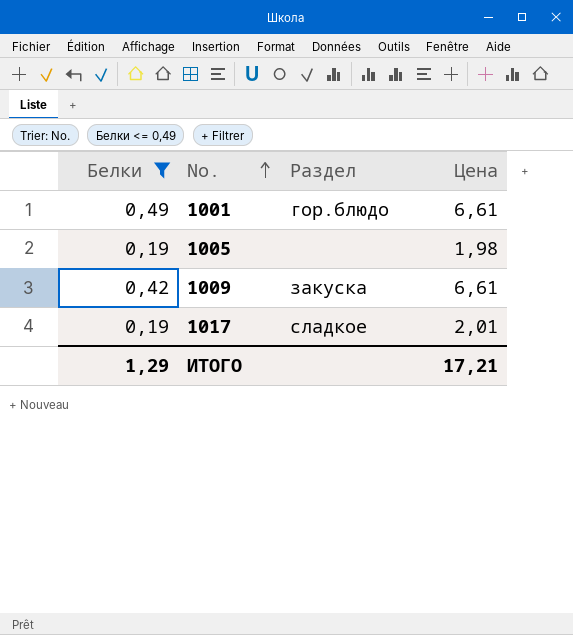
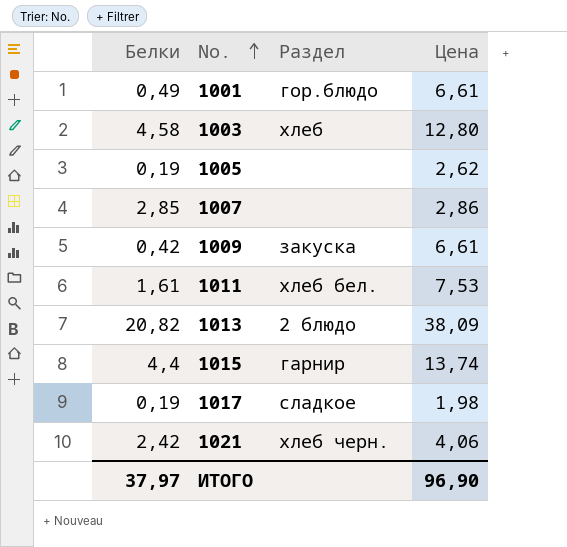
filter: Белки <= 0,49 -> none
1005 | Цена: 1,98 -> 2,62
1017 | Цена: 2,01 -> 1,98
ИТОГО | Белки: 1,29 -> 37,97
ИТОГО | Цена: 17,21 -> 96,90

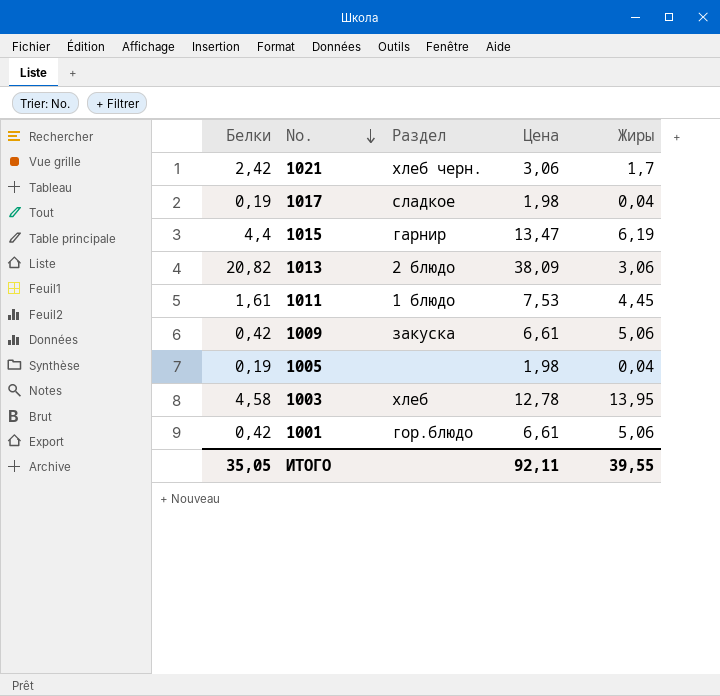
row order: No. ascending -> No. descending
column Жиры | position: none -> 5
row 1007: 2,85 | none | 2,86 -> none
1021 | Цена: 4,06 -> 3,06
1015 | Цена: 13,74 -> 13,47
1011 | Раздел: хлеб бел. -> 1 блюдо
1005 | Цена: 2,62 -> 1,98
1003 | Цена: 12,80 -> 12,78
1001 | Белки: 0,49 -> 0,42
ИТОГО | Белки: 37,97 -> 35,05
ИТОГО | Цена: 96,90 -> 92,11

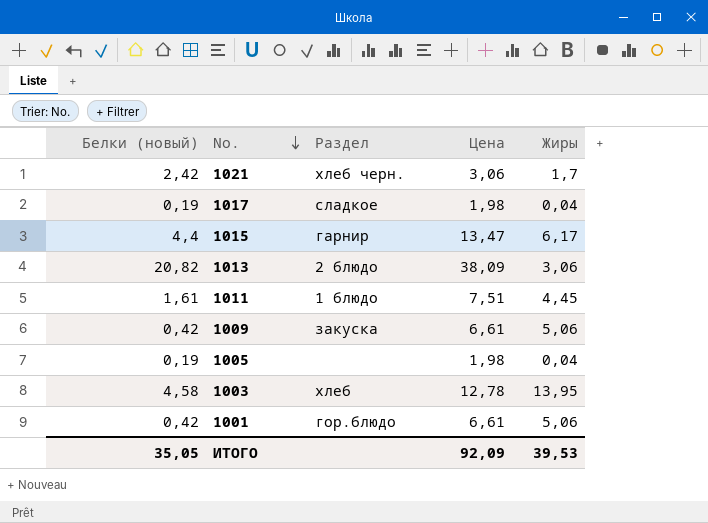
column name: Белки -> Белки (новый)
1015 | Жиры: 6,19 -> 6,17
1011 | Цена: 7,53 -> 7,51
ИТОГО | Цена: 92,11 -> 92,09
ИТОГО | Жиры: 39,55 -> 39,53

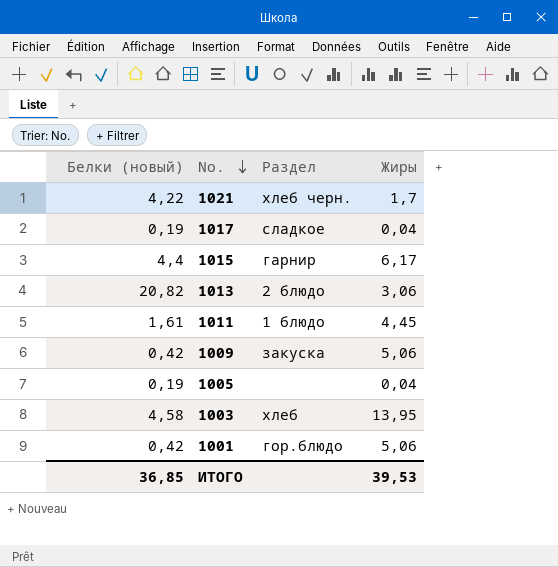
column Цена | position: 4 -> none
1021 | Белки (новый): 2,42 -> 4,22
ИТОГО | Белки (новый): 35,05 -> 36,85

